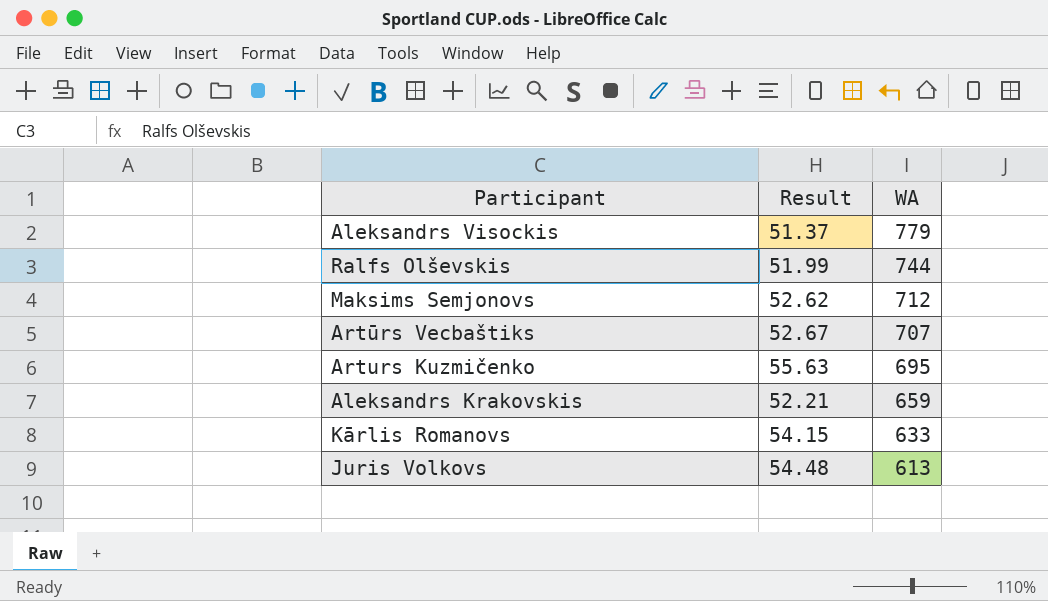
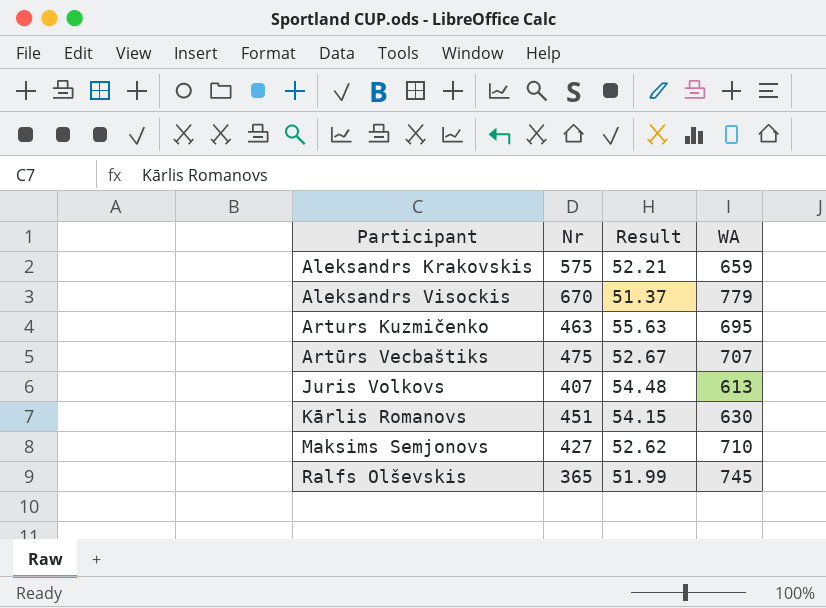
row order: WA descending -> Participant ascending
column Nr | position: none -> 2
Kārlis Romanovs | WA: 633 -> 630
Maksims Semjonovs | WA: 712 -> 710
Ralfs Olševskis | WA: 744 -> 745

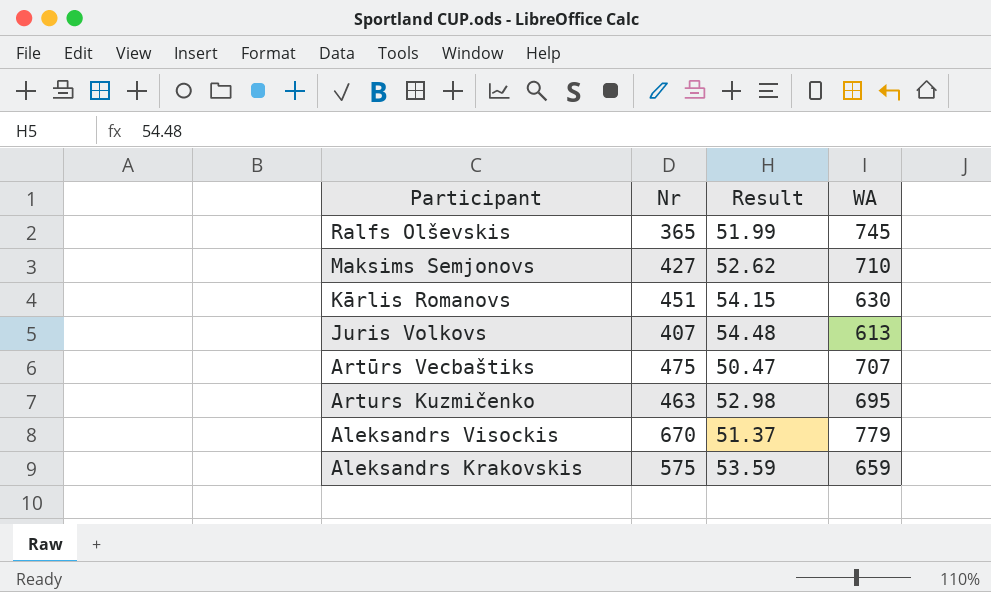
row order: Participant ascending -> Participant descending
Artūrs Vecbaštiks | Result: 52.67 -> 50.47
Arturs Kuzmičenko | Result: 55.63 -> 52.98
Aleksandrs Krakovskis | Result: 52.21 -> 53.59

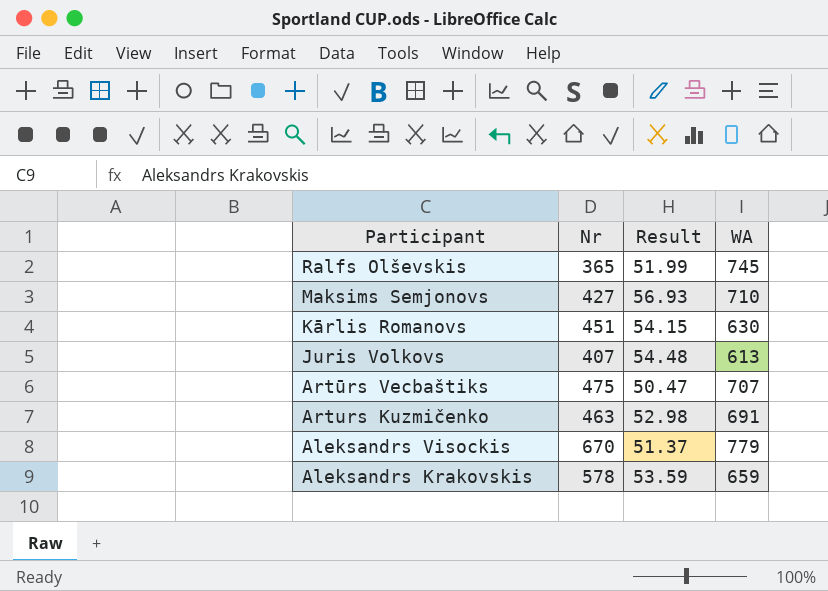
Maksims Semjonovs | Result: 52.62 -> 56.93
Arturs Kuzmičenko | WA: 695 -> 691
Aleksandrs Krakovskis | Nr: 575 -> 578

